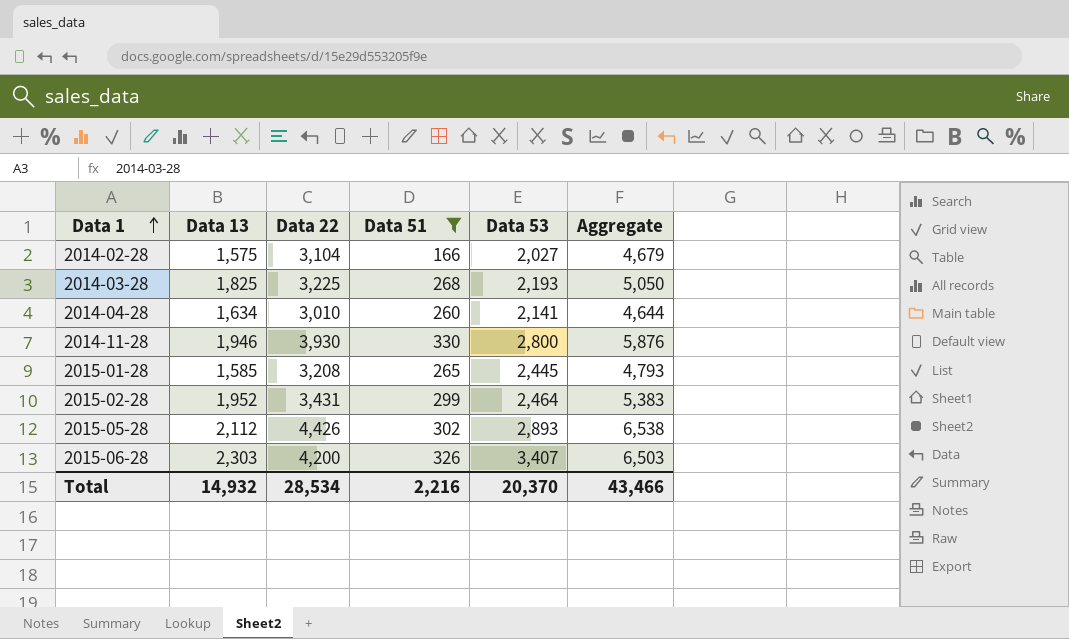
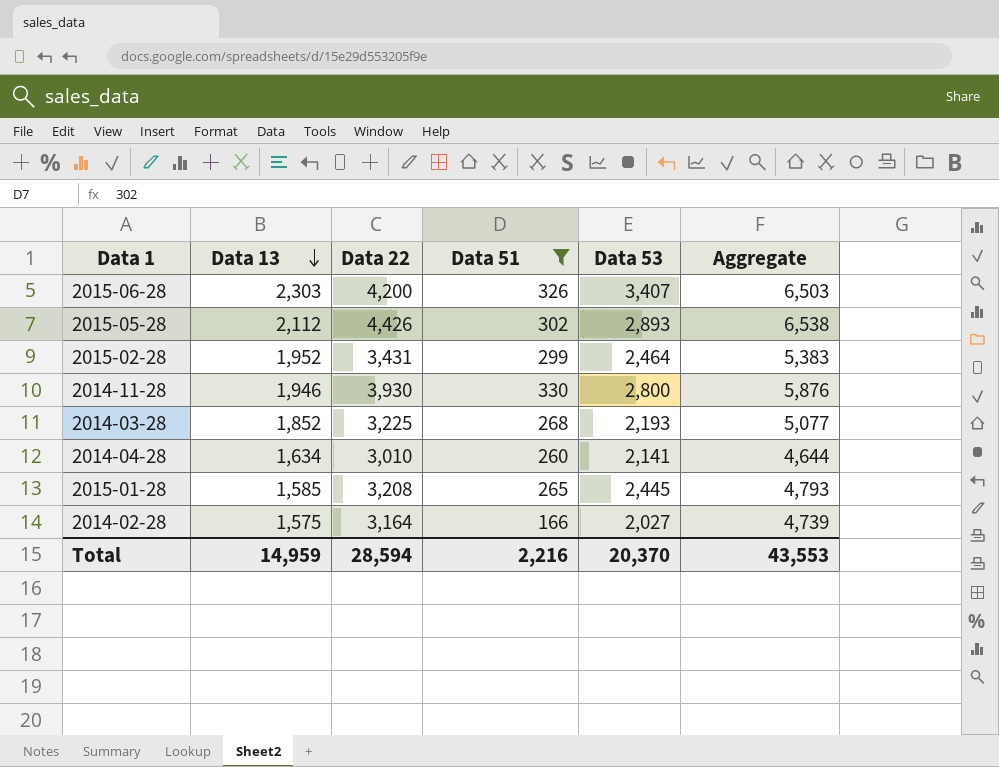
row order: Data 1 ascending -> Data 13 descending
2014-03-28 | Data 13: 1,825 -> 1,852
2014-03-28 | Aggregate: 5,050 -> 5,077
2014-02-28 | Data 22: 3,104 -> 3,164
2014-02-28 | Aggregate: 4,679 -> 4,739
Total | Data 13: 14,932 -> 14,959
Total | Data 22: 28,534 -> 28,594
Total | Aggregate: 43,466 -> 43,553

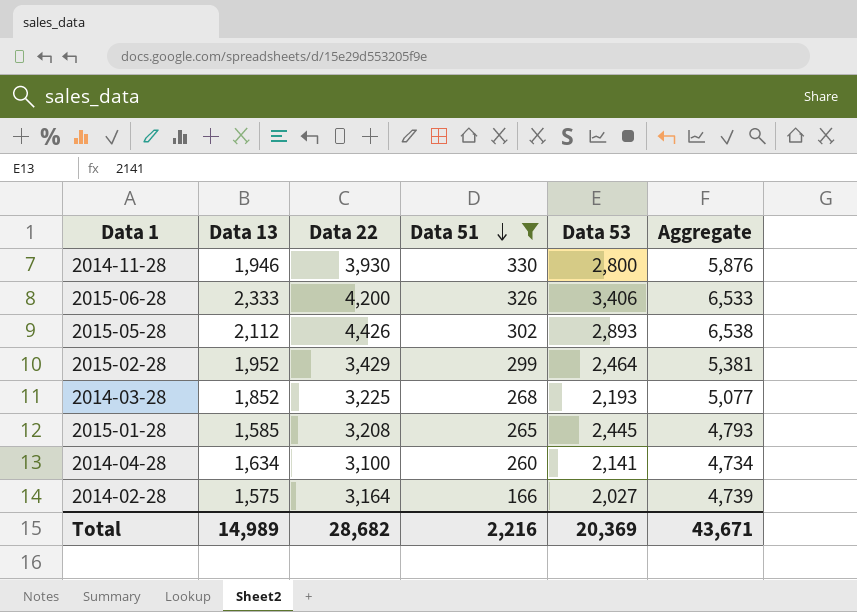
row order: Data 13 descending -> Data 51 descending
2015-06-28 | Data 13: 2,303 -> 2,333
2015-06-28 | Data 53: 3,407 -> 3,406
2015-06-28 | Aggregate: 6,503 -> 6,533
2015-02-28 | Data 22: 3,431 -> 3,429
2015-02-28 | Aggregate: 5,383 -> 5,381
2014-04-28 | Data 22: 3,010 -> 3,100
2014-04-28 | Aggregate: 4,644 -> 4,734
Total | Data 13: 14,959 -> 14,989
Total | Data 22: 28,594 -> 28,682
Total | Data 53: 20,370 -> 20,369
Total | Aggregate: 43,553 -> 43,671

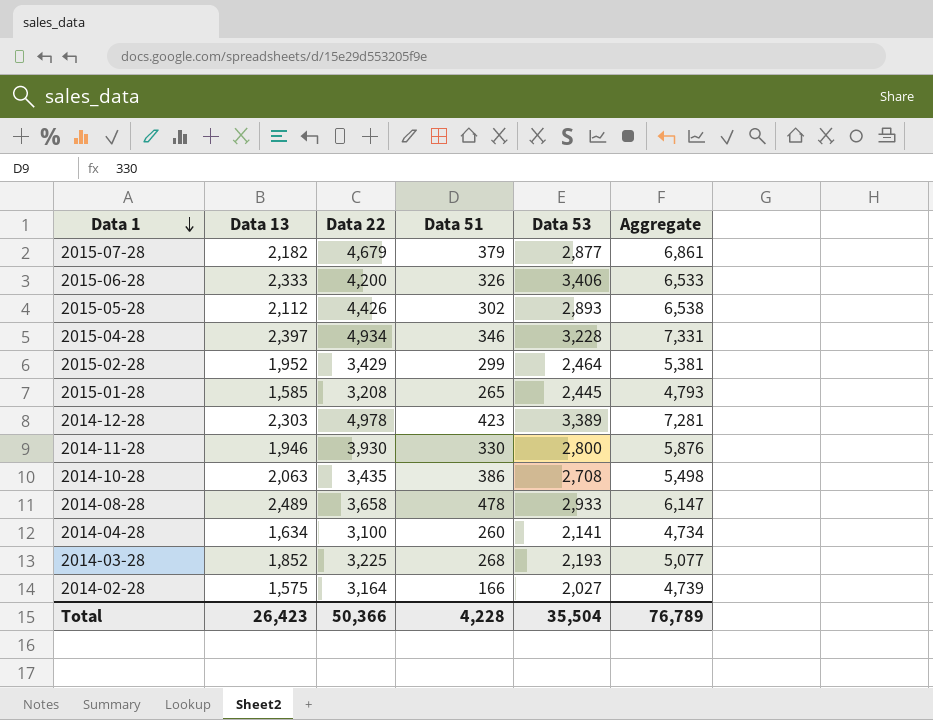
filter: Data 51 <= 330 -> none
row order: Data 51 descending -> Data 1 descending
Total | Data 13: 14,989 -> 26,423
Total | Data 22: 28,682 -> 50,366
Total | Data 51: 2,216 -> 4,228
Total | Data 53: 20,369 -> 35,504
Total | Aggregate: 43,671 -> 76,789

